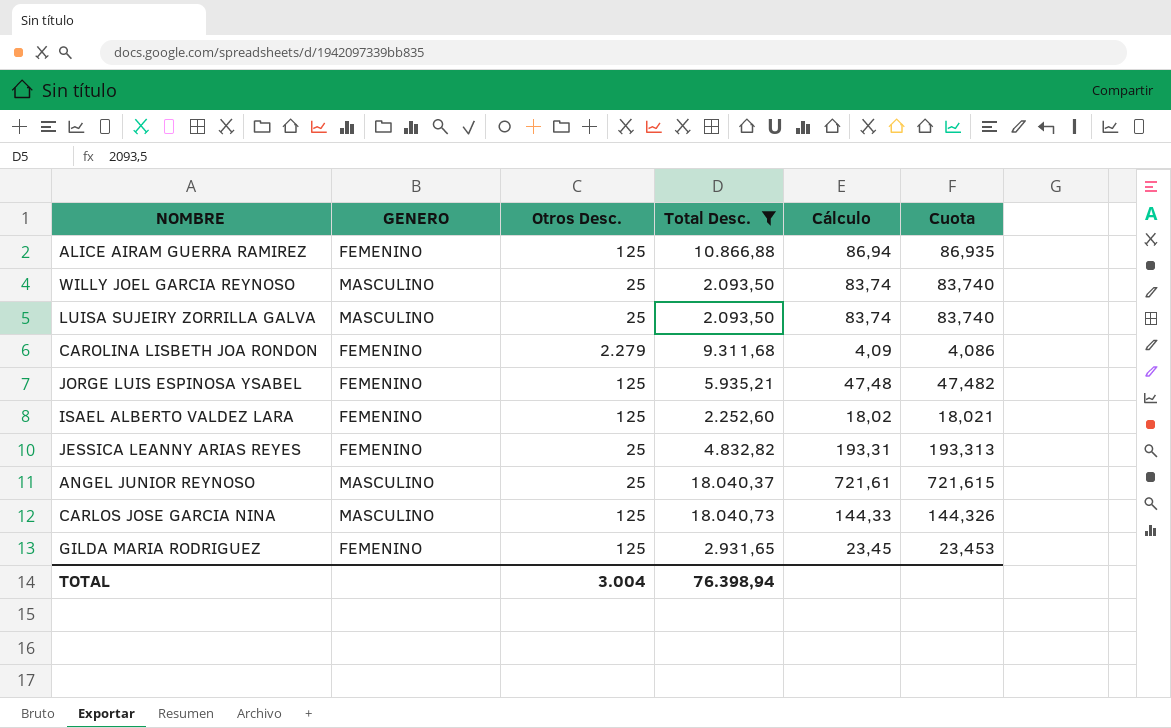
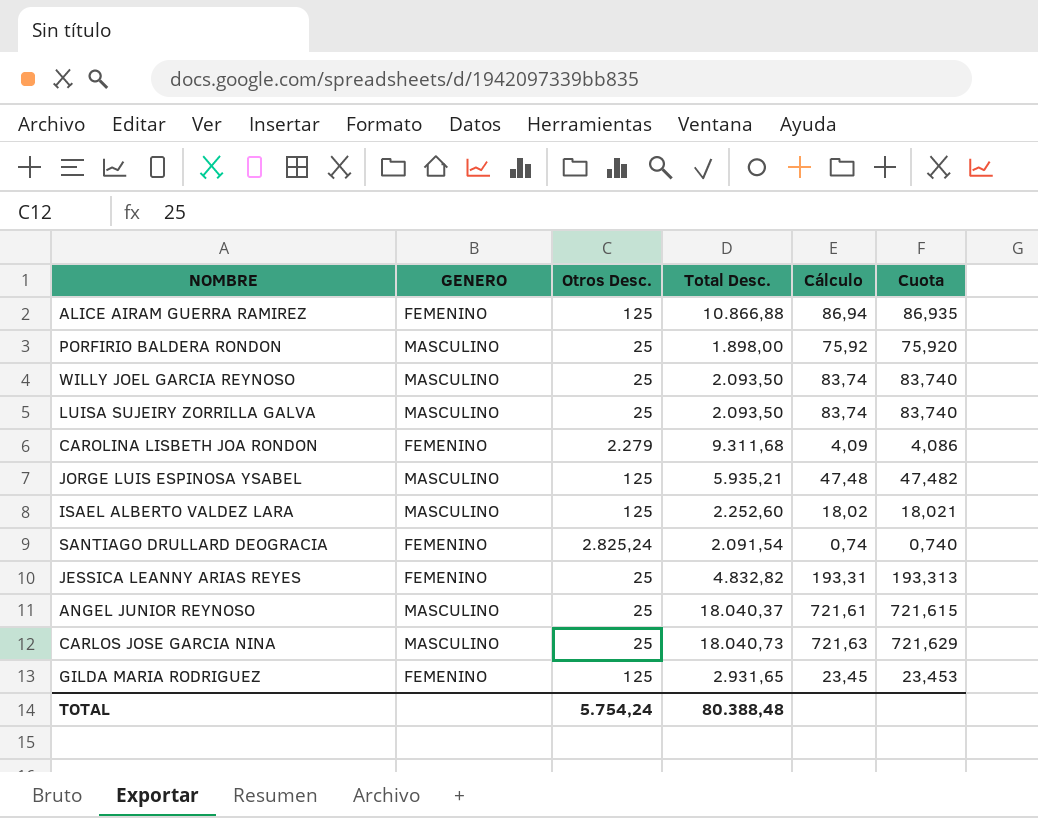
filter: Total Desc. >= 2.093,50 -> none
JORGE LUIS ESPINOSA YSABEL | GENERO: FEMENINO -> MASCULINO
ISAEL ALBERTO VALDEZ LARA | GENERO: FEMENINO -> MASCULINO
CARLOS JOSE GARCIA NINA | Otros Desc.: 125 -> 25
CARLOS JOSE GARCIA NINA | Cálculo: 144,33 -> 721,63
CARLOS JOSE GARCIA NINA | Cuota: 144,326 -> 721,629
TOTAL | Otros Desc.: 3.004 -> 5.754,24
TOTAL | Total Desc.: 76.398,94 -> 80.388,48

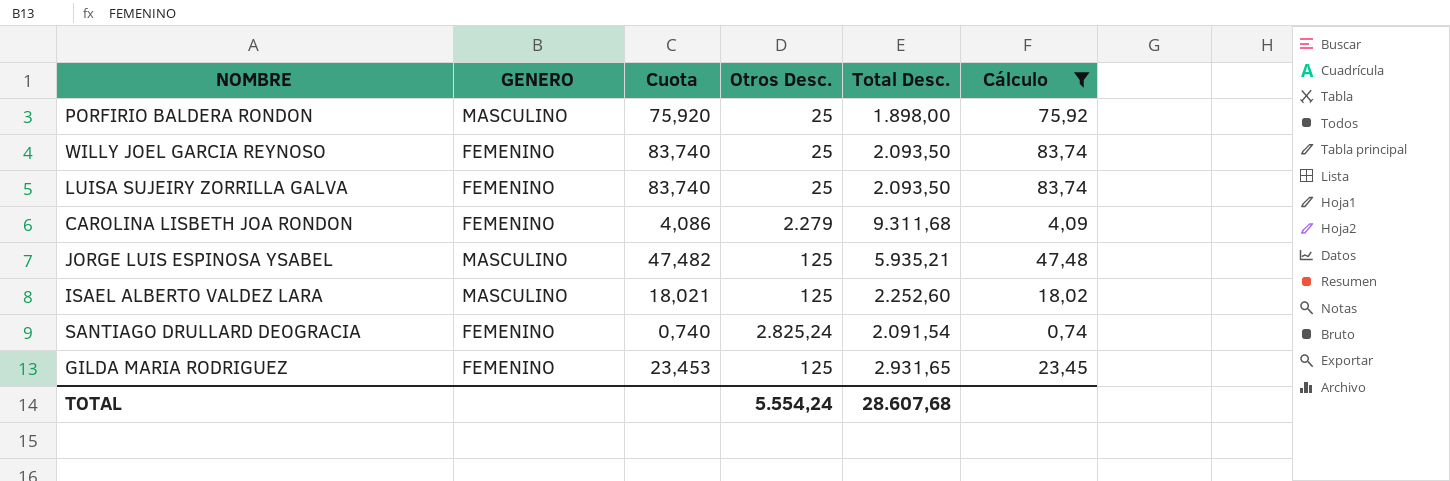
filter: none -> Cálculo <= 83,74
column Cuota | position: 6 -> 3
WILLY JOEL GARCIA REYNOSO | GENERO: MASCULINO -> FEMENINO
LUISA SUJEIRY ZORRILLA GALVA | GENERO: MASCULINO -> FEMENINO
TOTAL | Otros Desc.: 5.754,24 -> 5.554,24
TOTAL | Total Desc.: 80.388,48 -> 28.607,68

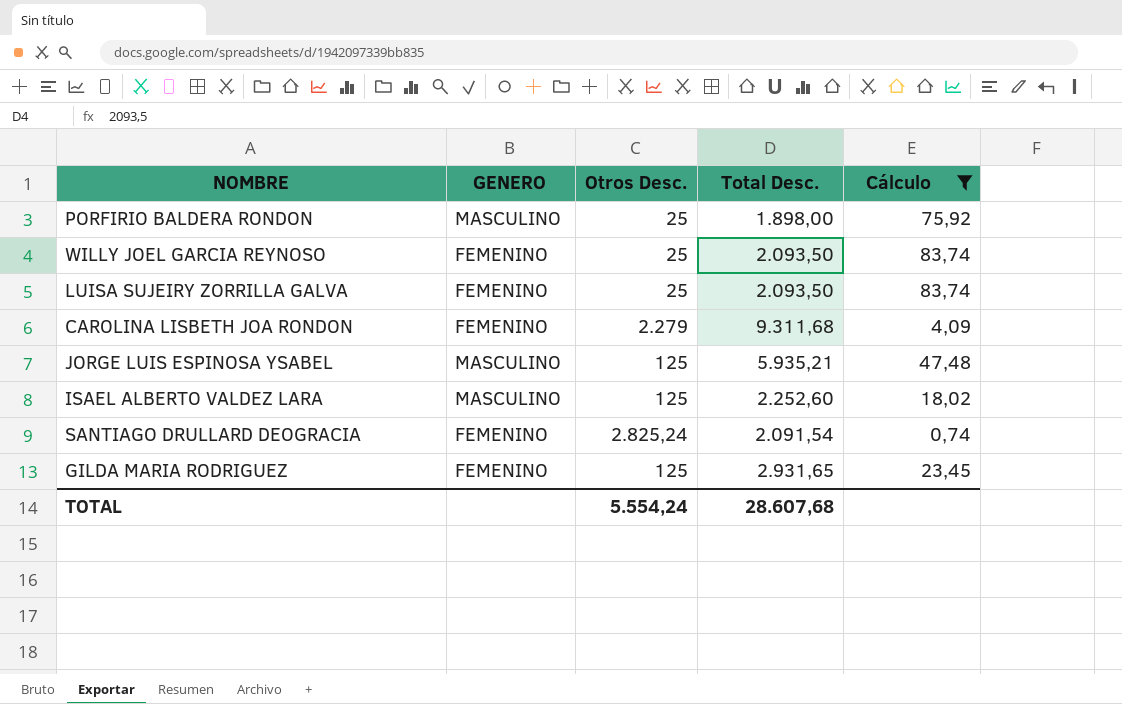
column Cuota | formula: [Total Desc.] / [Otros Desc.] -> none

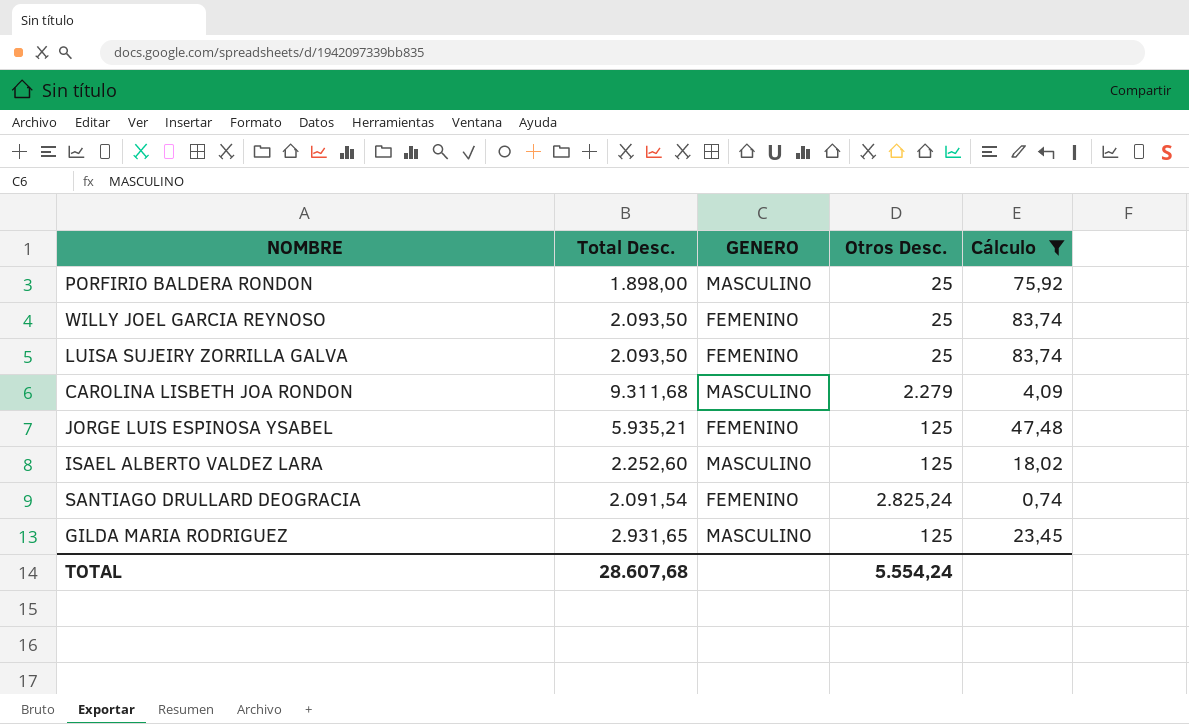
column Total Desc. | position: 4 -> 2
CAROLINA LISBETH JOA RONDON | GENERO: FEMENINO -> MASCULINO
JORGE LUIS ESPINOSA YSABEL | GENERO: MASCULINO -> FEMENINO
GILDA MARIA RODRIGUEZ | GENERO: FEMENINO -> MASCULINO

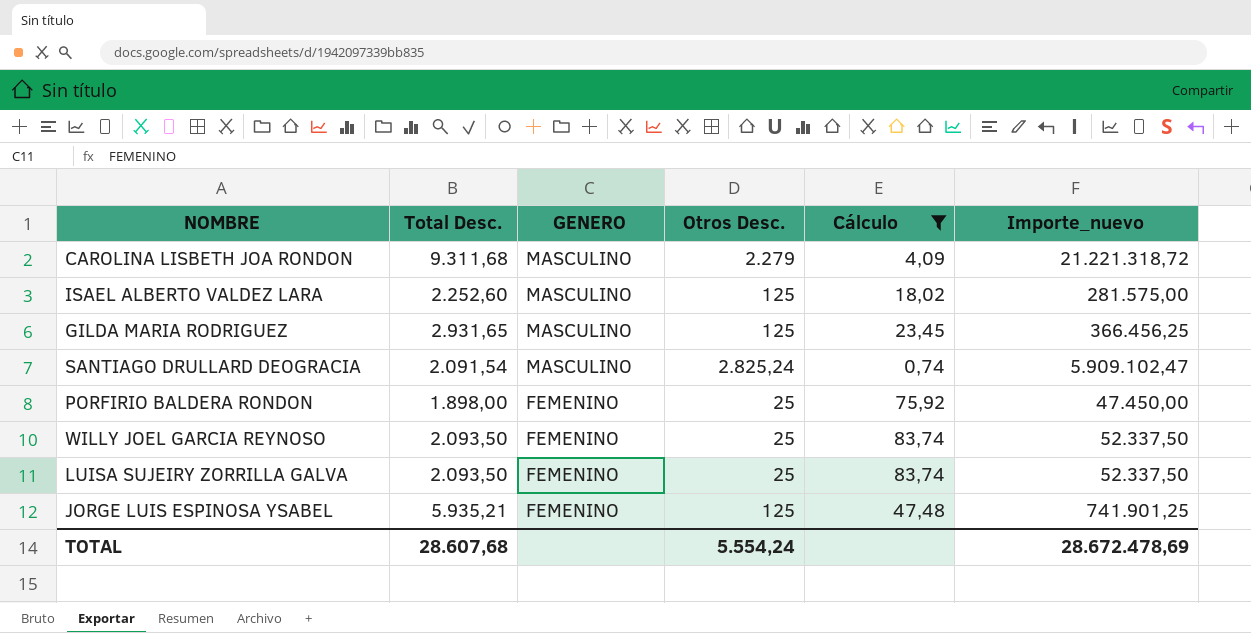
row order: none -> GENERO descending
column Importe_nuevo | formula: none -> [Total Desc.] * [Otros Desc.]
SANTIAGO DRULLARD DEOGRACIA | GENERO: FEMENINO -> MASCULINO
PORFIRIO BALDERA RONDON | GENERO: MASCULINO -> FEMENINO

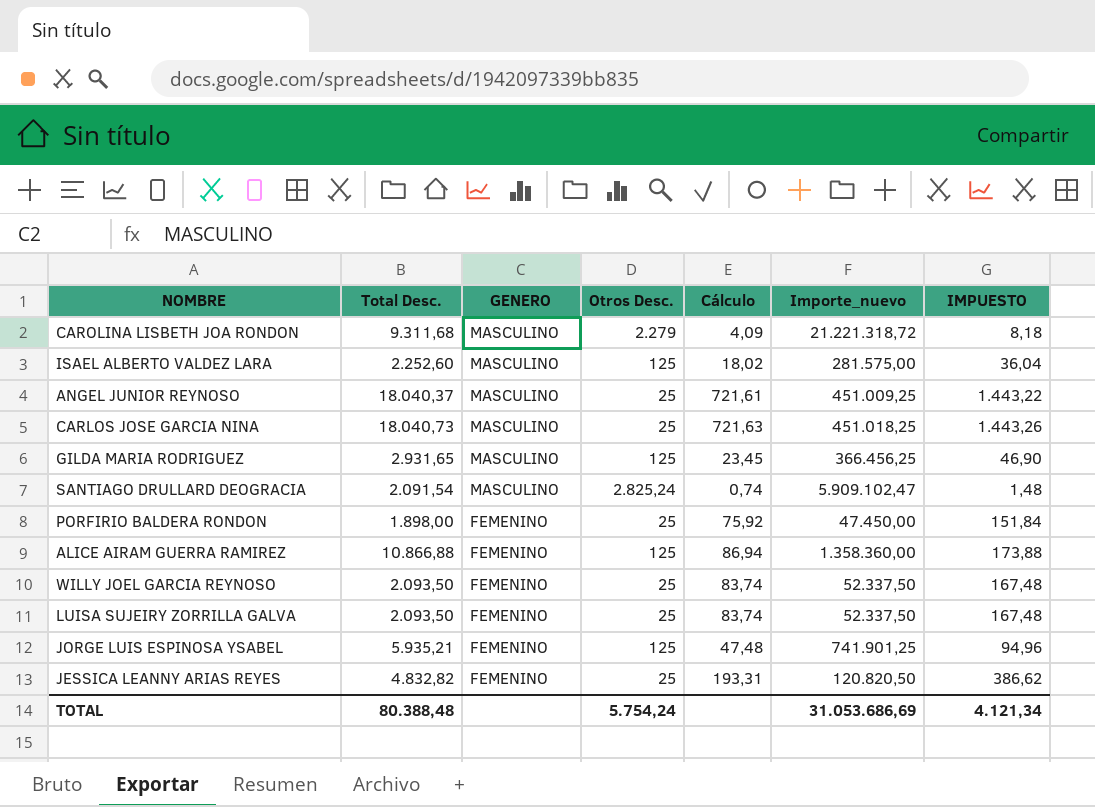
filter: Cálculo <= 83,74 -> none
column IMPUESTO | formula: none -> [Cálculo] * 2
TOTAL | Total Desc.: 28.607,68 -> 80.388,48
TOTAL | Otros Desc.: 5.554,24 -> 5.754,24
TOTAL | Importe_nuevo: 28.672.478,69 -> 31.053.686,69

